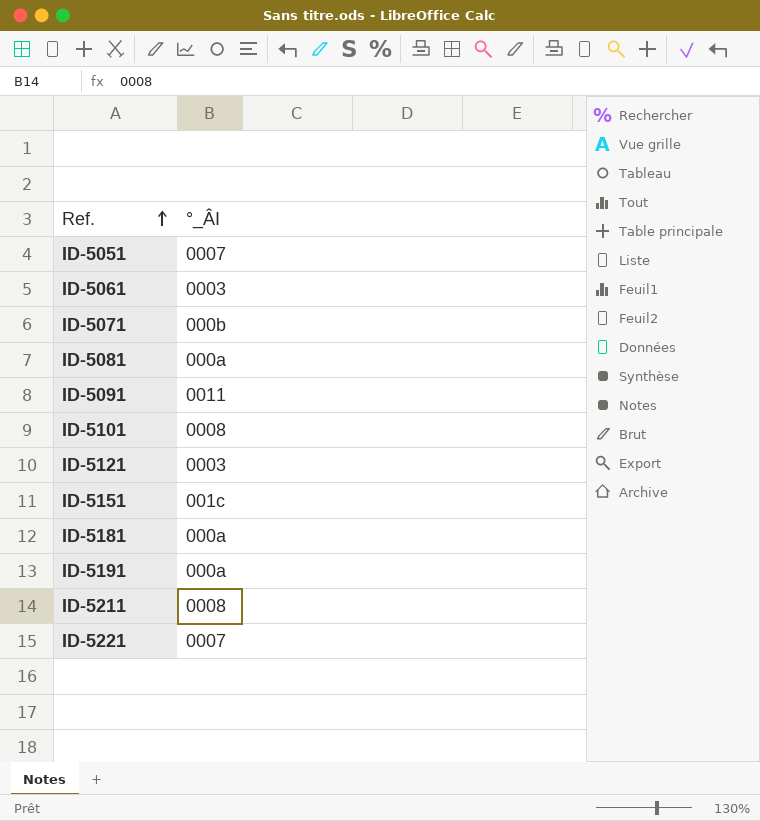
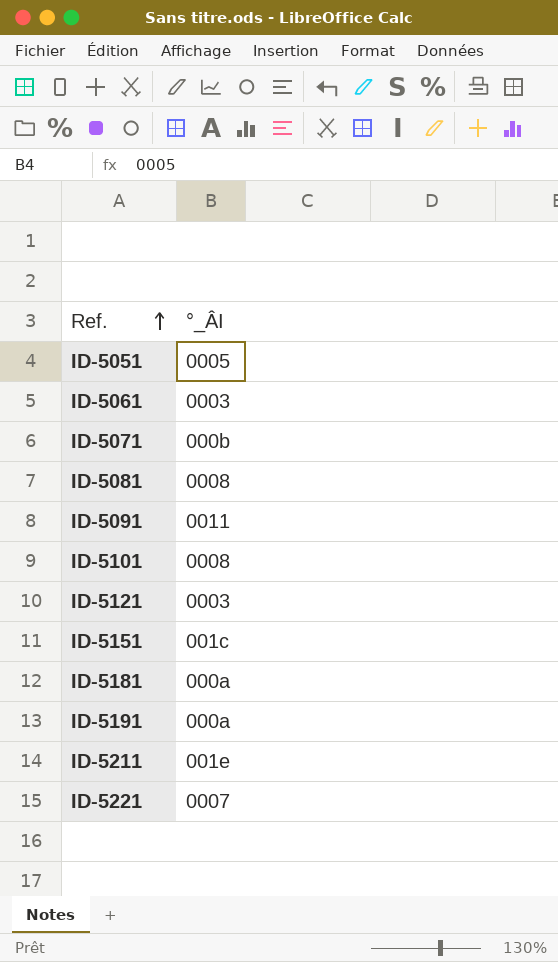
ID-5051 | °_ÂI: 0007 -> 0005
ID-5081 | °_ÂI: 000a -> 0008
ID-5211 | °_ÂI: 0008 -> 001e

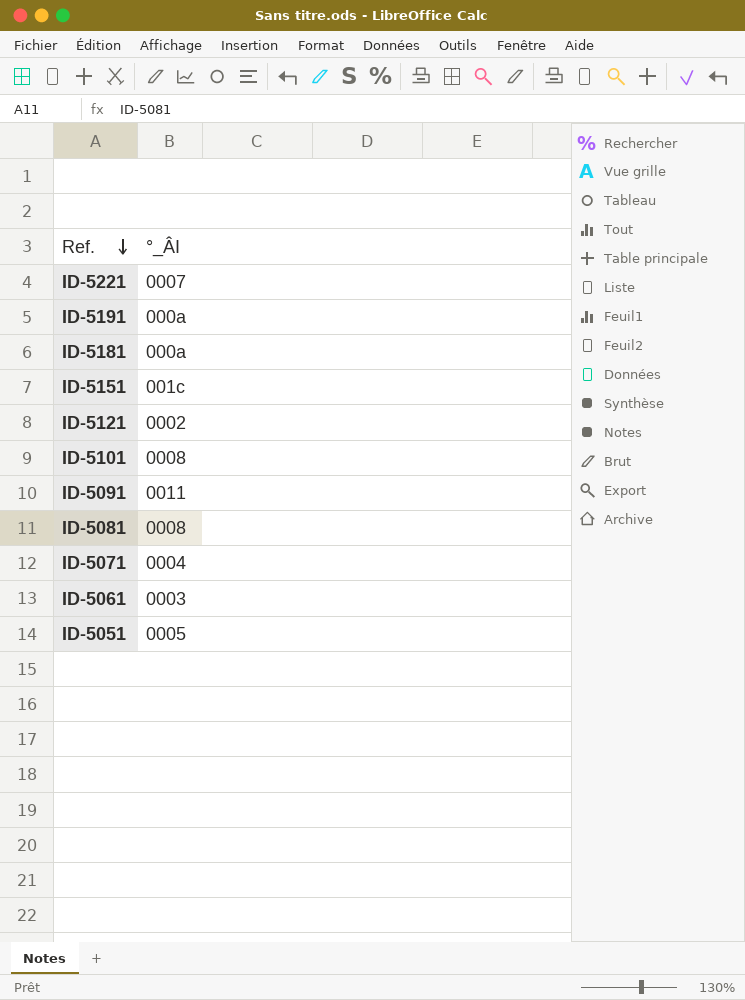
row order: Ref. ascending -> Ref. descending
row ID-5211: 001e -> none
ID-5121 | °_ÂI: 0003 -> 0002
ID-5071 | °_ÂI: 000b -> 0004

